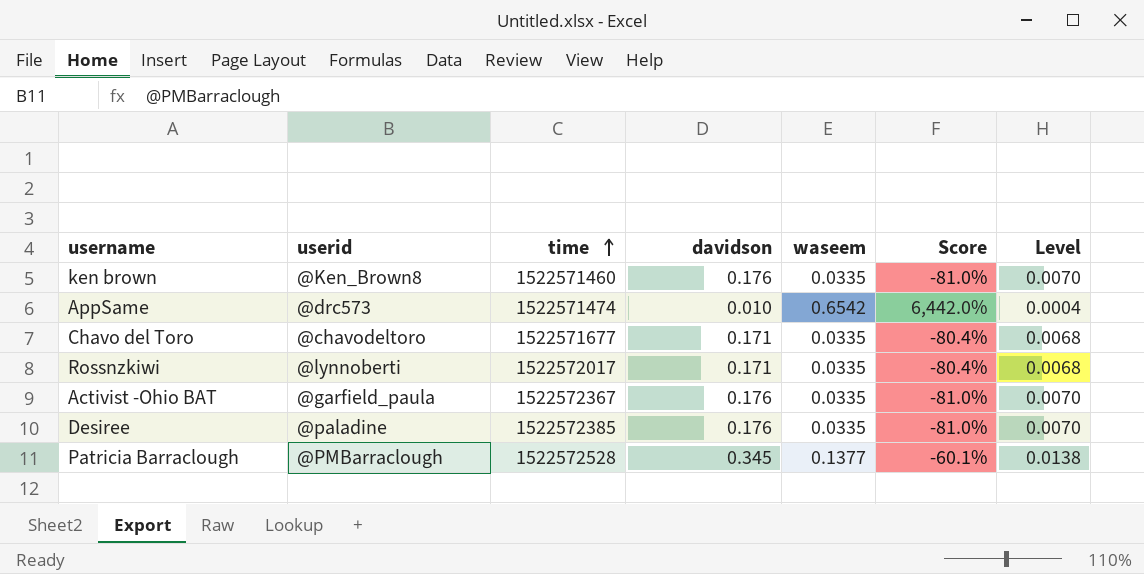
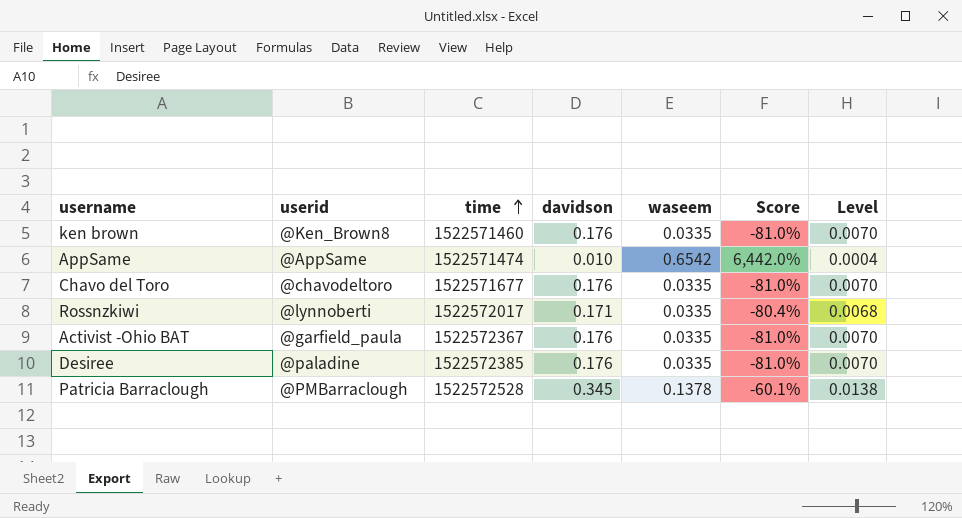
AppSame | userid: @drc573 -> @AppSame
Chavo del Toro | davidson: 0.171 -> 0.176
Chavo del Toro | Score: -80.4% -> -81.0%
Chavo del Toro | Level: 0.0068 -> 0.0070
Patricia Barraclough | waseem: 0.1377 -> 0.1378

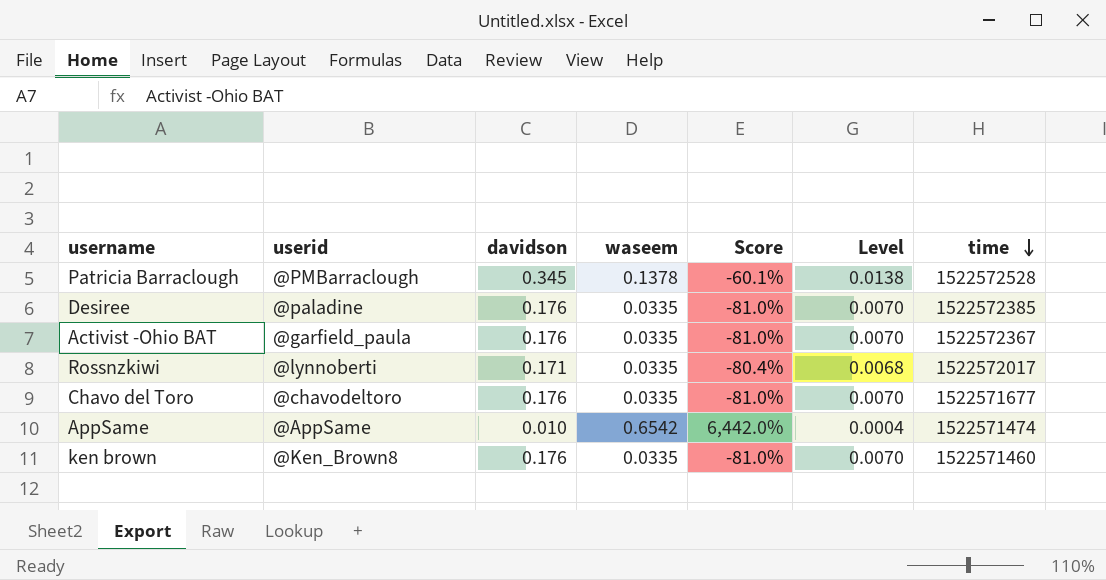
row order: time ascending -> time descending
column time | position: 3 -> 7

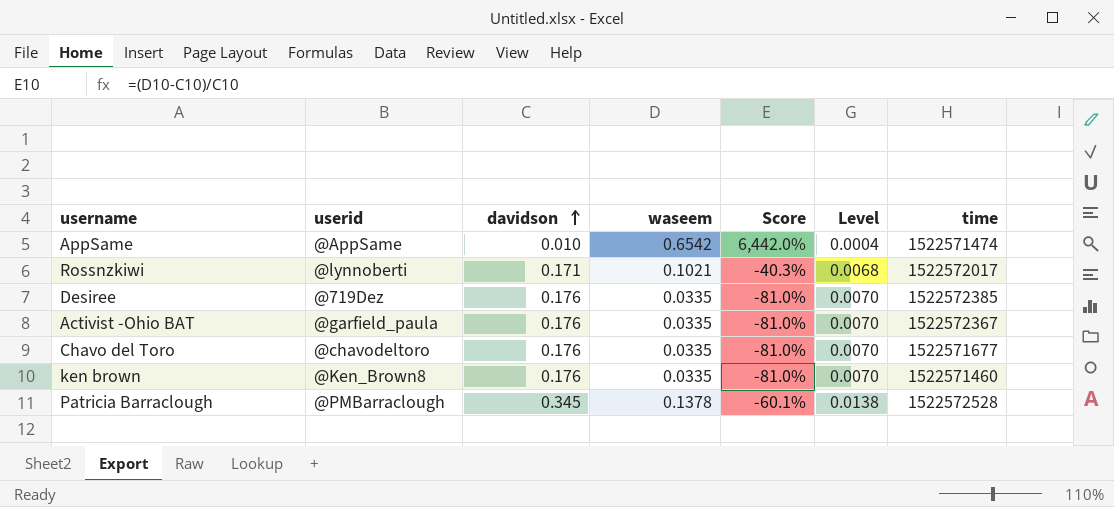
row order: time descending -> davidson ascending
Rossnzkiwi | waseem: 0.0335 -> 0.1021
Rossnzkiwi | Score: -80.4% -> -40.3%
Desiree | userid: @paladine -> @719Dez

